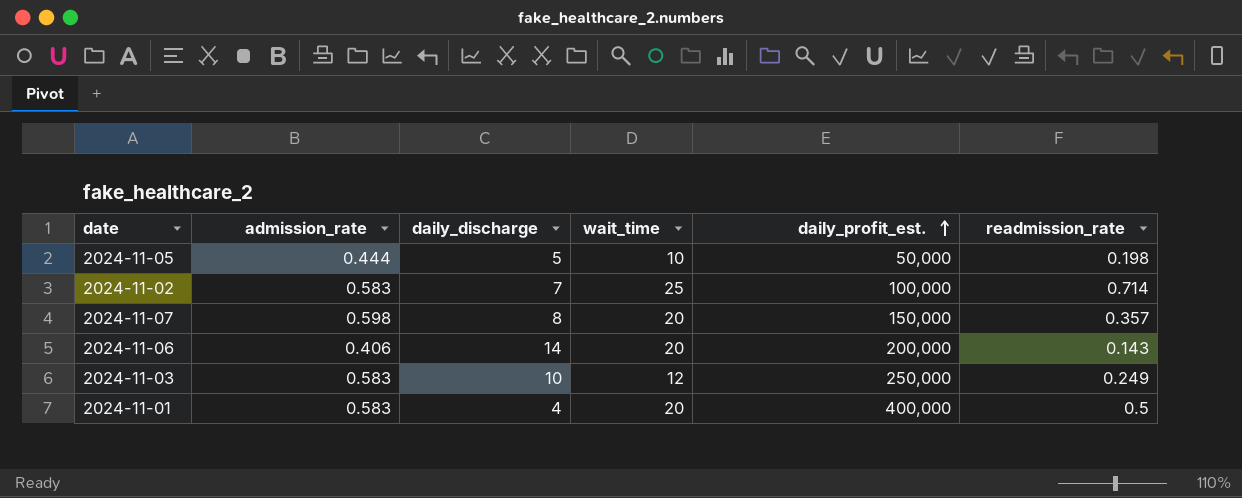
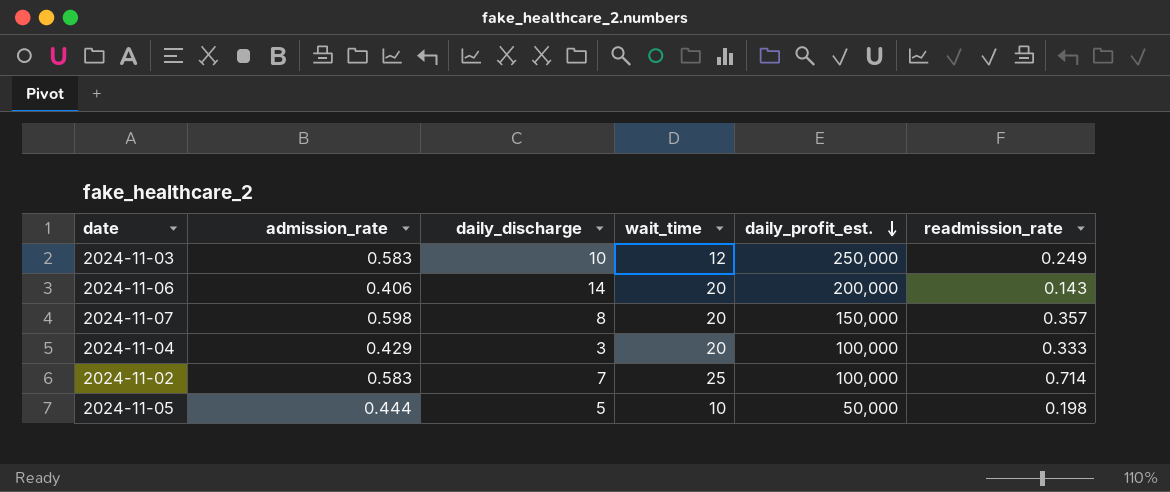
row order: daily_profit_est. ascending -> daily_profit_est. descending
row 2024-11-01: 0.583 | 4 | 20 | 400,000 | 0.5 -> none
row 2024-11-04: none -> 0.429 | 3 | 20 | 100,000 | 0.333

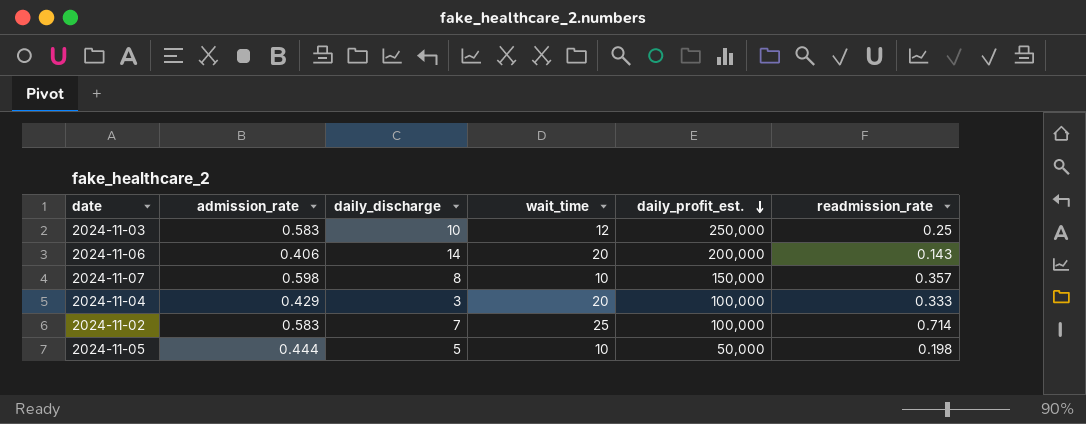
2024-11-03 | readmission_rate: 0.249 -> 0.25
2024-11-07 | wait_time: 20 -> 10

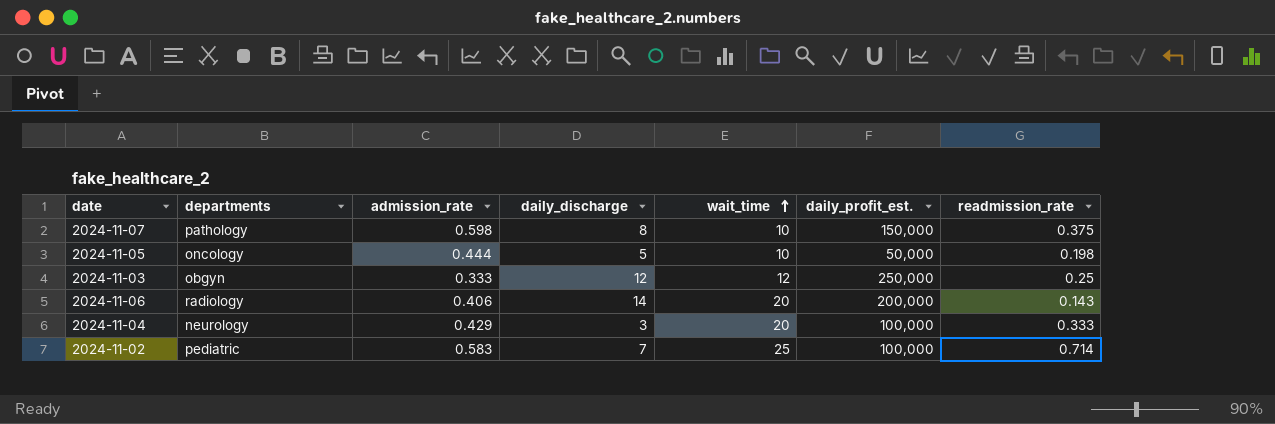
row order: daily_profit_est. descending -> wait_time ascending
column departments | position: none -> 2
2024-11-07 | readmission_rate: 0.357 -> 0.375
2024-11-03 | admission_rate: 0.583 -> 0.333
2024-11-03 | daily_discharge: 10 -> 12

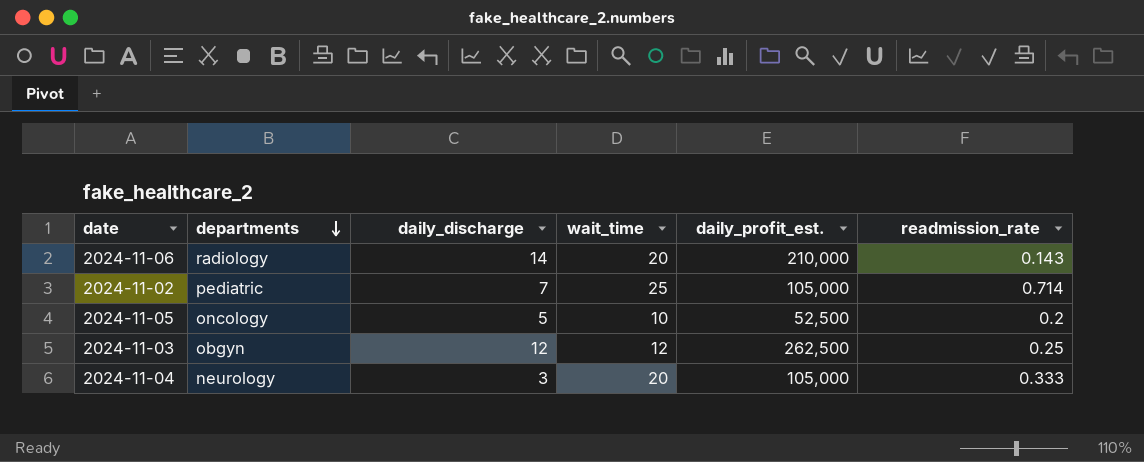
row order: wait_time ascending -> departments descending
column admission_rate | position: 3 -> none
row 2024-11-07: pathology | 0.598 | 8 | 10 | 150,000 | 0.375 -> none
2024-11-06 | daily_profit_est.: 200,000 -> 210,000
2024-11-02 | daily_profit_est.: 100,000 -> 105,000
2024-11-05 | daily_profit_est.: 50,000 -> 52,500
2024-11-05 | readmission_rate: 0.198 -> 0.2
2024-11-03 | daily_profit_est.: 250,000 -> 262,500
2024-11-04 | daily_profit_est.: 100,000 -> 105,000

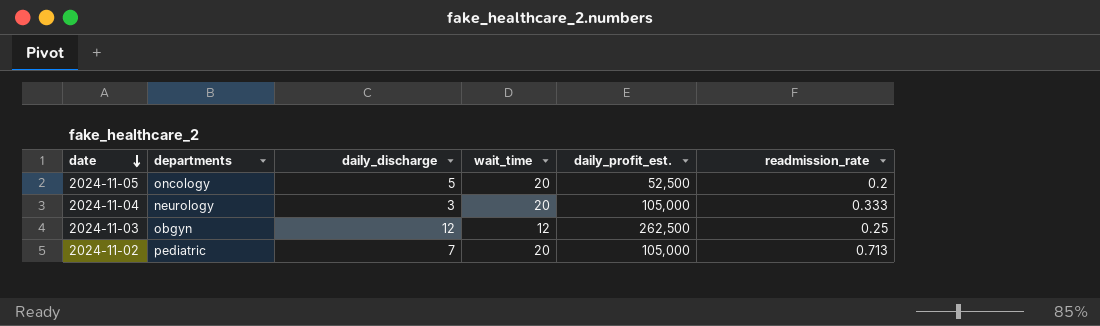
row order: departments descending -> date descending
row 2024-11-06: radiology | 14 | 20 | 210,000 | 0.143 -> none
2024-11-05 | wait_time: 10 -> 20
2024-11-02 | wait_time: 25 -> 20
2024-11-02 | readmission_rate: 0.714 -> 0.713

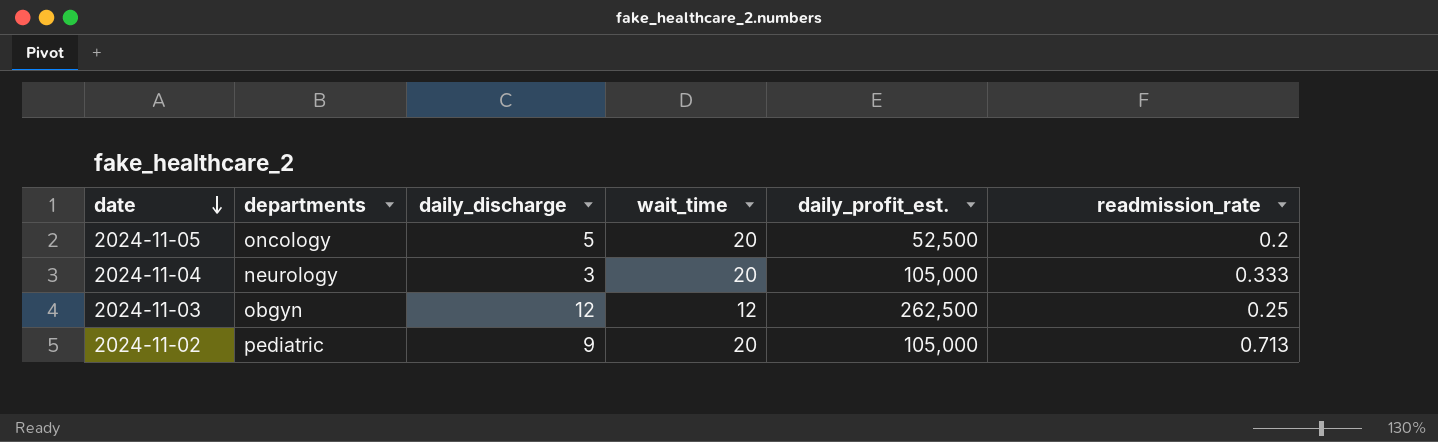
2024-11-02 | daily_discharge: 7 -> 9

